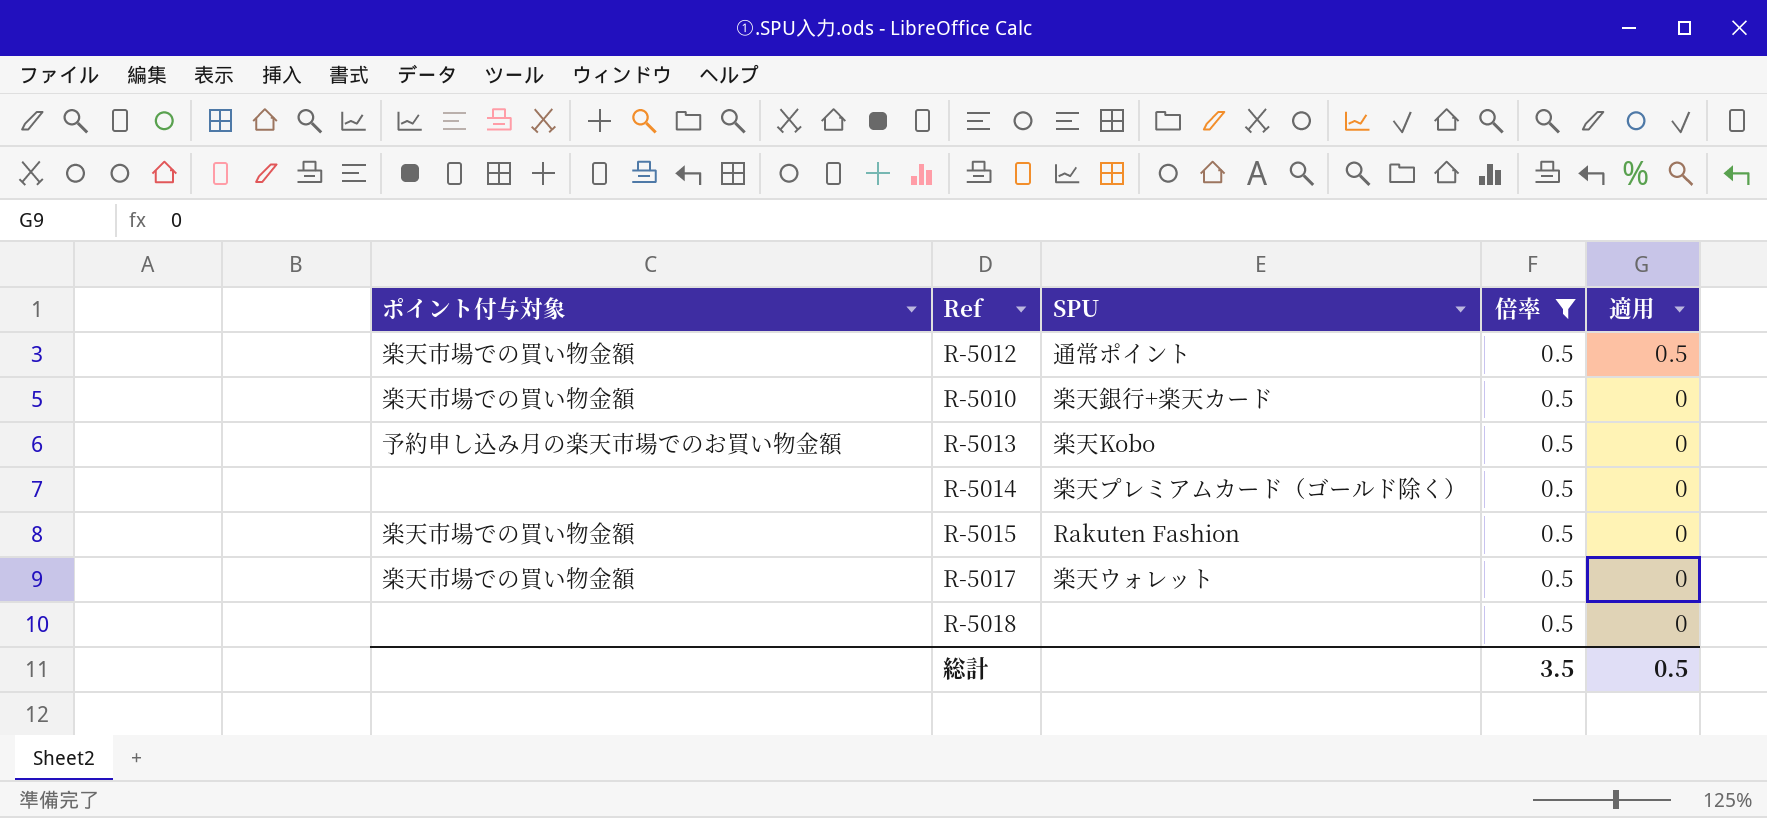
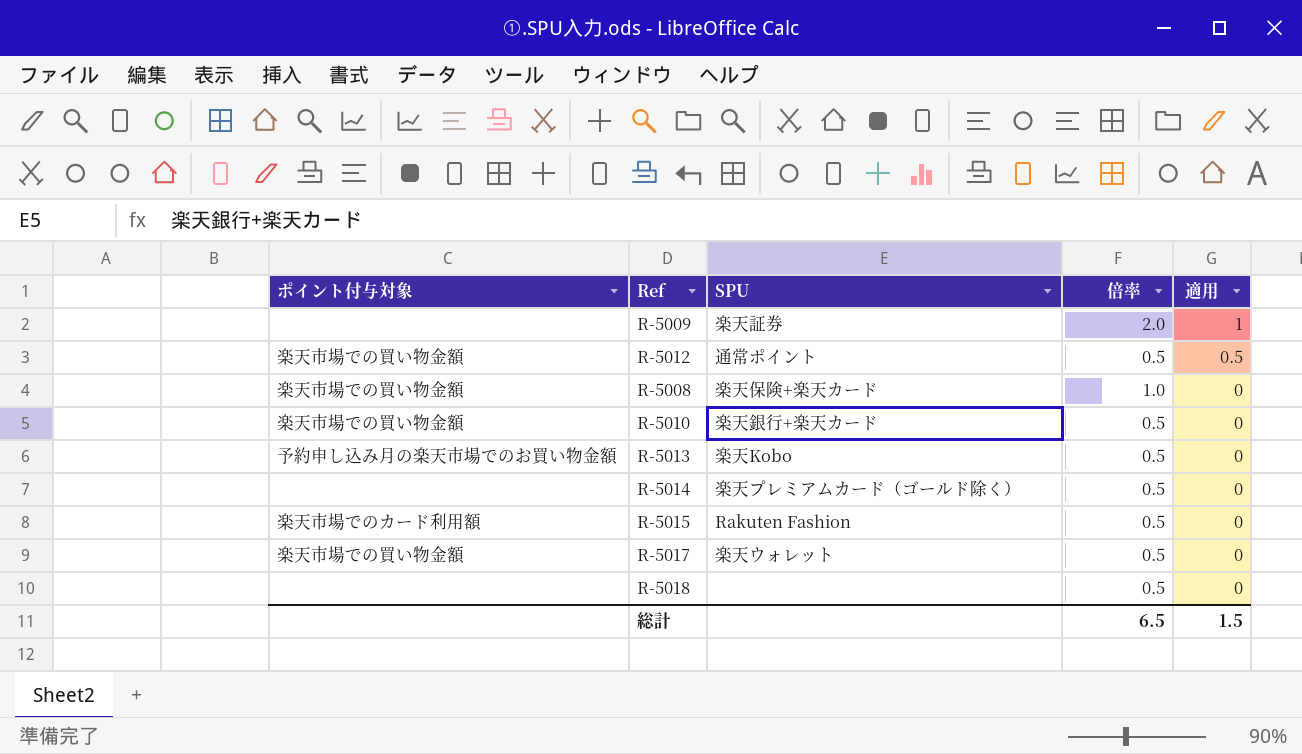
filter: 倍率 = 0.5 -> none
R-5015 | ポイント付与対象: 楽天市場での買い物金額 -> 楽天市場でのカード利用額
総計 | 倍率: 3.5 -> 6.5
総計 | 適用: 0.5 -> 1.5

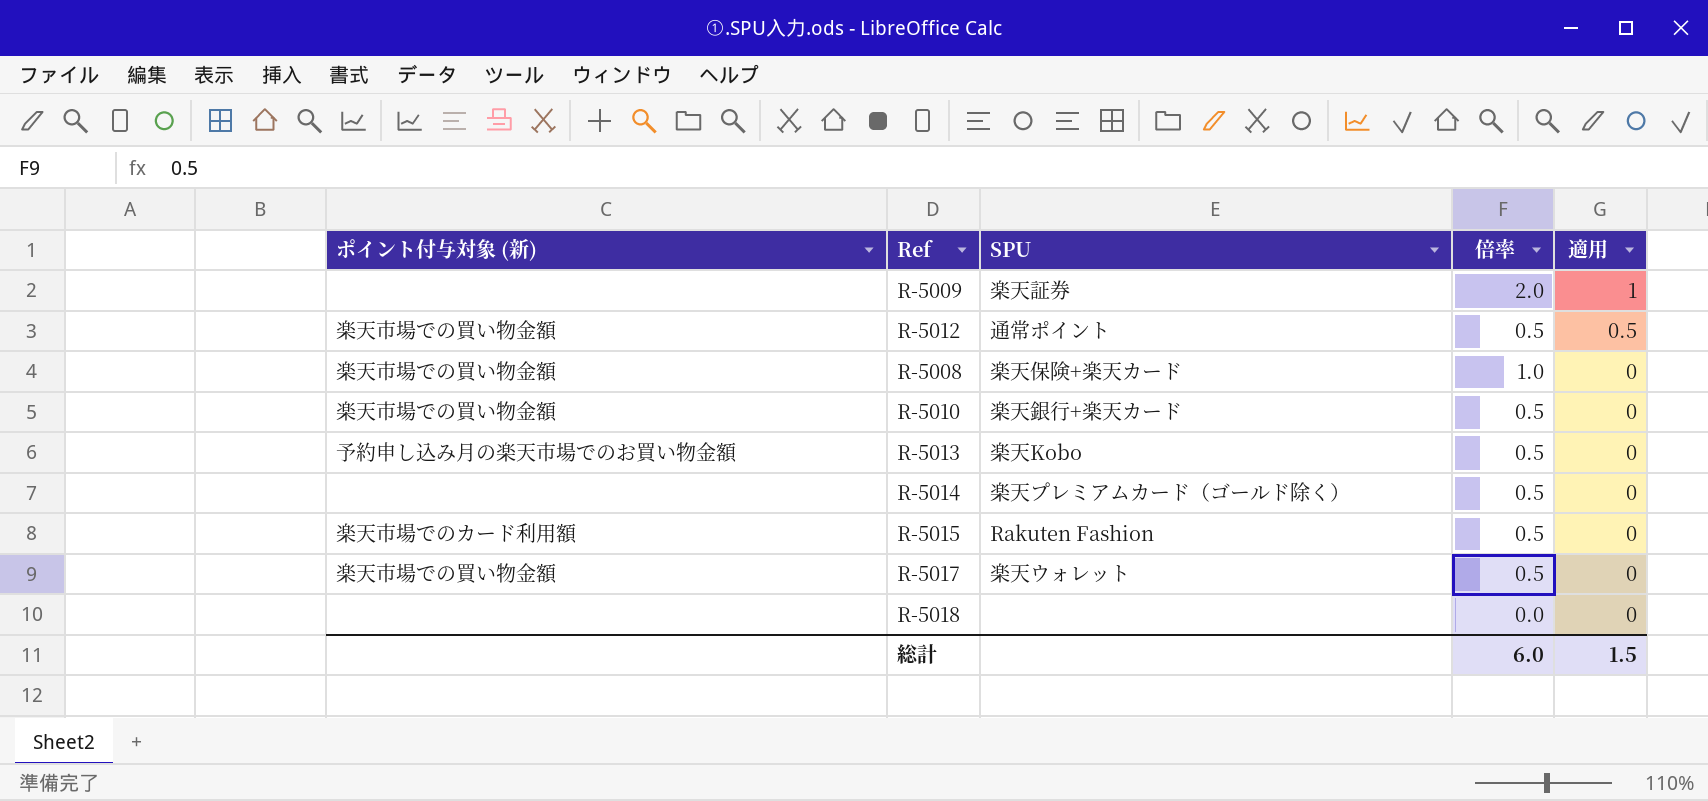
column name: ポイント付与対象 -> ポイント付与対象 (新)
R-5018 | 倍率: 0.5 -> 0.0
総計 | 倍率: 6.5 -> 6.0

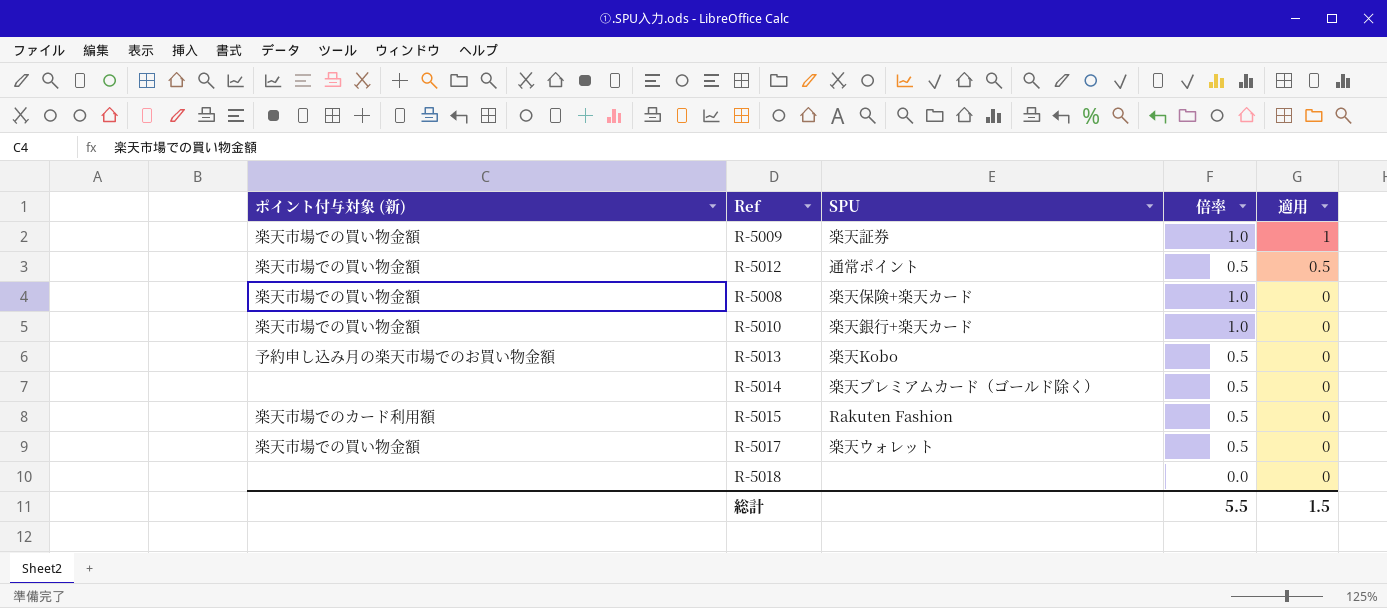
R-5009 | ポイント付与対象 (新): none -> 楽天市場での買い物金額
R-5009 | 倍率: 2.0 -> 1.0
R-5010 | 倍率: 0.5 -> 1.0
総計 | 倍率: 6.0 -> 5.5

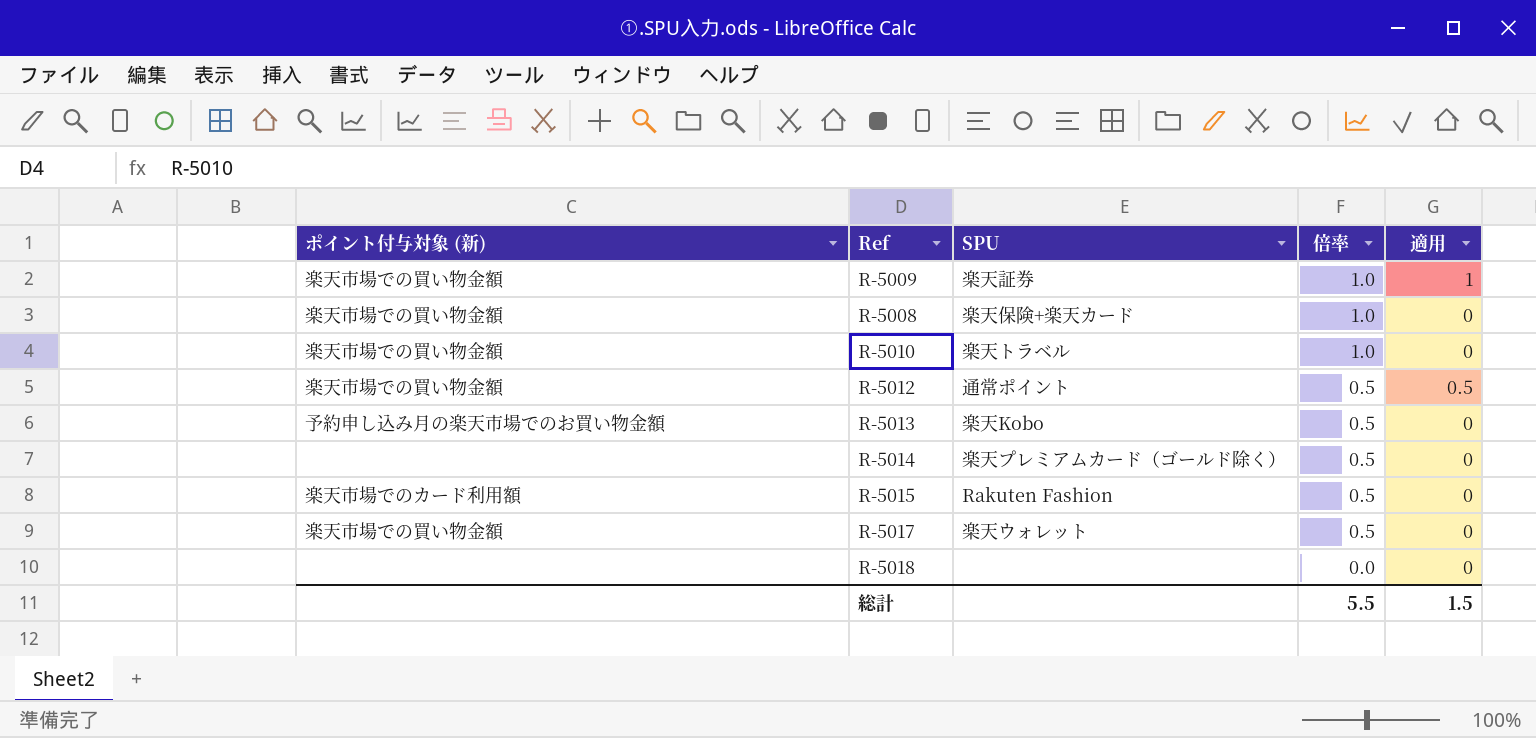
row order: 適用 descending -> 倍率 descending
R-5010 | SPU: 楽天銀行+楽天カード -> 楽天トラベル

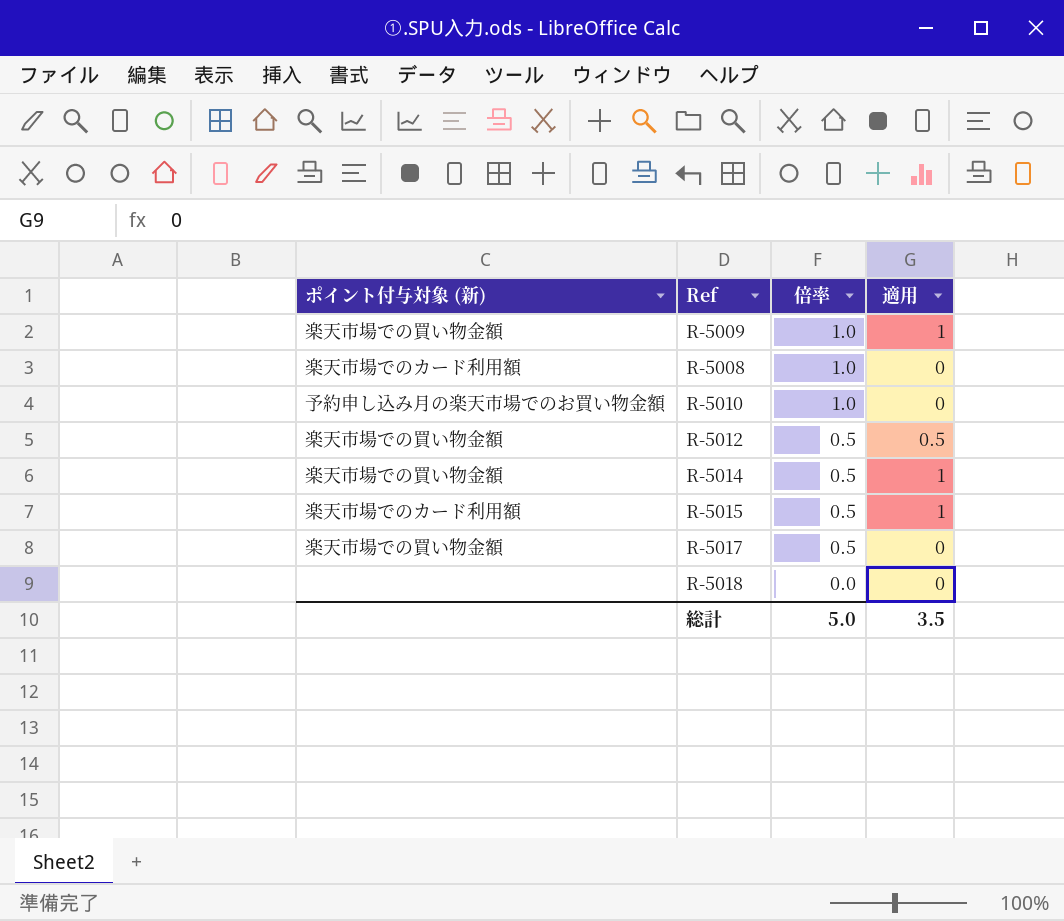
column SPU | position: 3 -> none
row R-5013: 予約申し込み月の楽天市場でのお買い物金額 | 楽天Kobo | 0.5 | 0 -> none
R-5008 | ポイント付与対象 (新): 楽天市場での買い物金額 -> 楽天市場でのカード利用額
R-5010 | ポイント付与対象 (新): 楽天市場での買い物金額 -> 予約申し込み月の楽天市場でのお買い物金額
R-5014 | ポイント付与対象 (新): none -> 楽天市場での買い物金額
R-5014 | 適用: 0 -> 1
R-5015 | 適用: 0 -> 1
総計 | 倍率: 5.5 -> 5.0
総計 | 適用: 1.5 -> 3.5

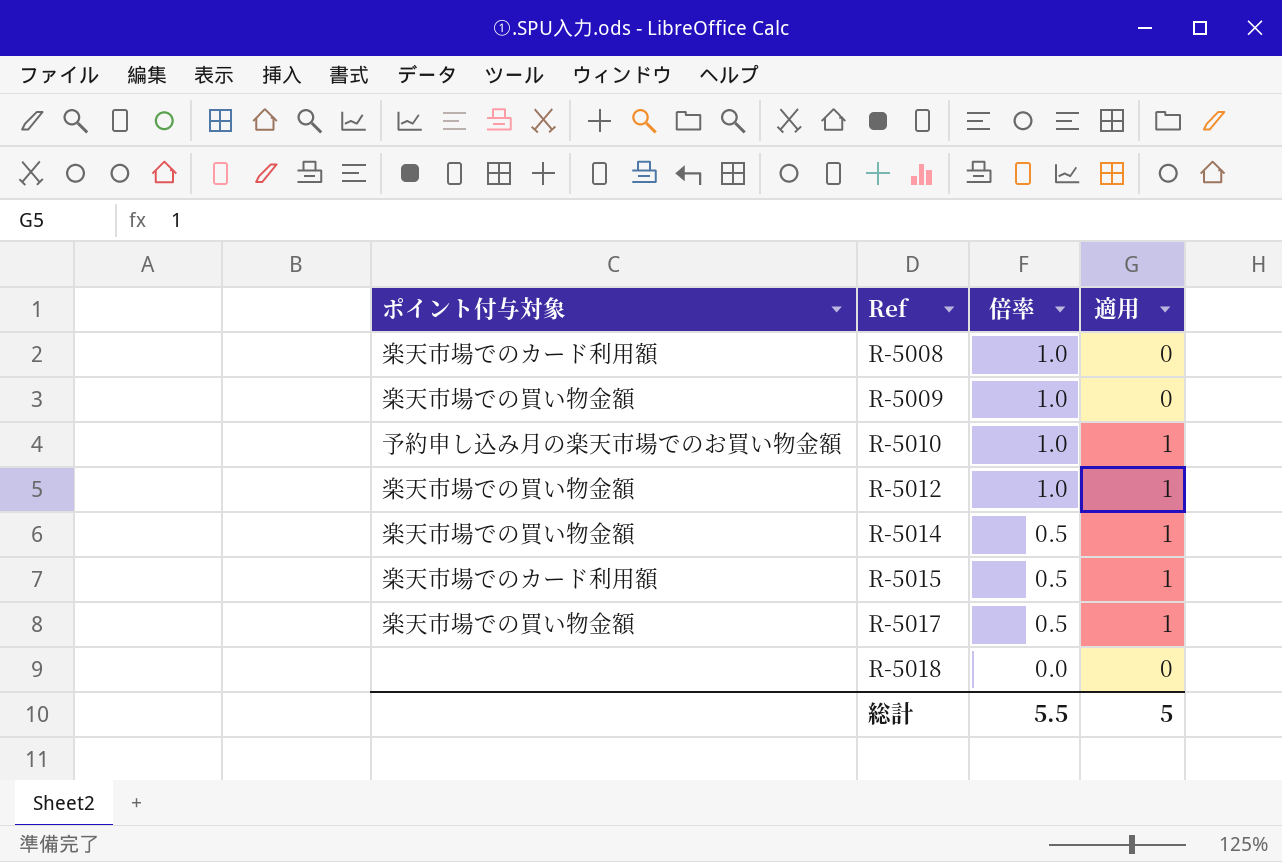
row order: 倍率 descending -> Ref ascending
column name: ポイント付与対象 (新) -> ポイント付与対象
R-5009 | 適用: 1 -> 0
R-5010 | 適用: 0 -> 1
R-5012 | 倍率: 0.5 -> 1.0
R-5012 | 適用: 0.5 -> 1
R-5017 | 適用: 0 -> 1
総計 | 倍率: 5.0 -> 5.5
総計 | 適用: 3.5 -> 5

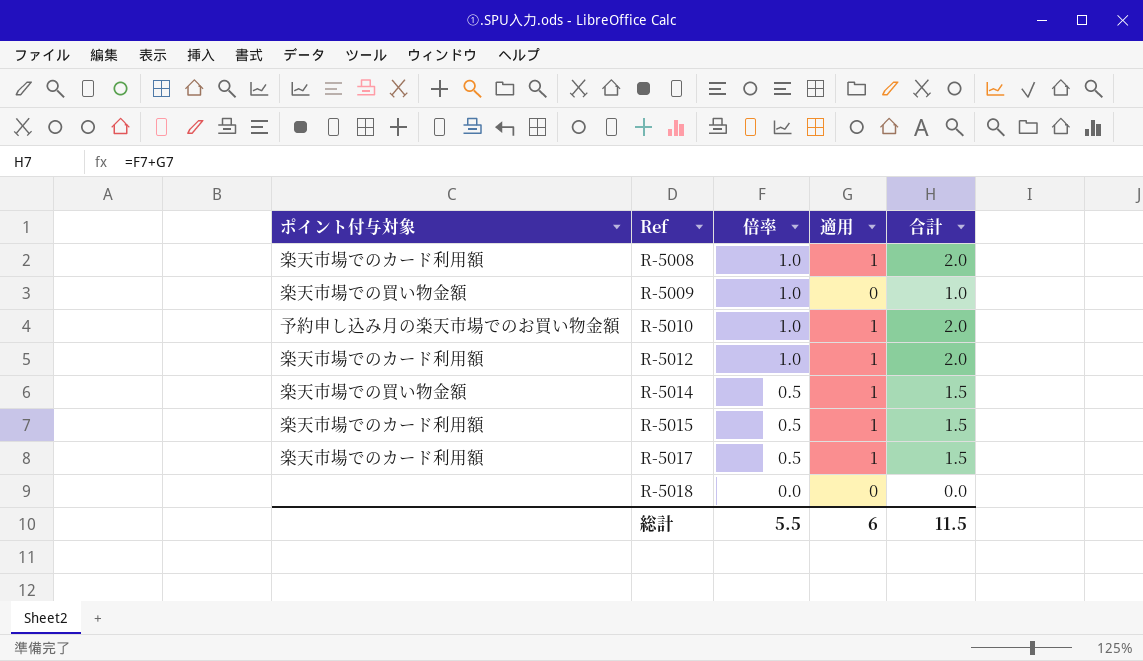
column 合計 | formula: none -> [倍率] + [適用]
R-5008 | 適用: 0 -> 1
R-5012 | ポイント付与対象: 楽天市場での買い物金額 -> 楽天市場でのカード利用額
R-5017 | ポイント付与対象: 楽天市場での買い物金額 -> 楽天市場でのカード利用額
総計 | 適用: 5 -> 6

